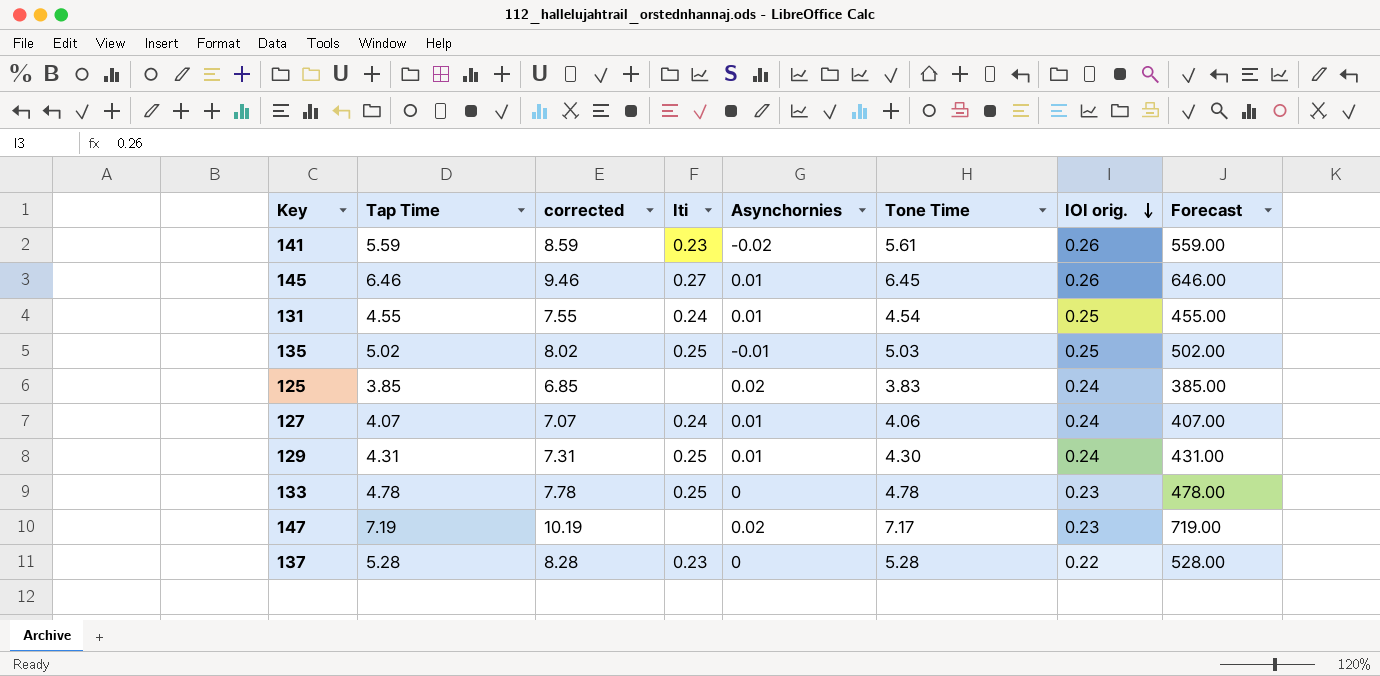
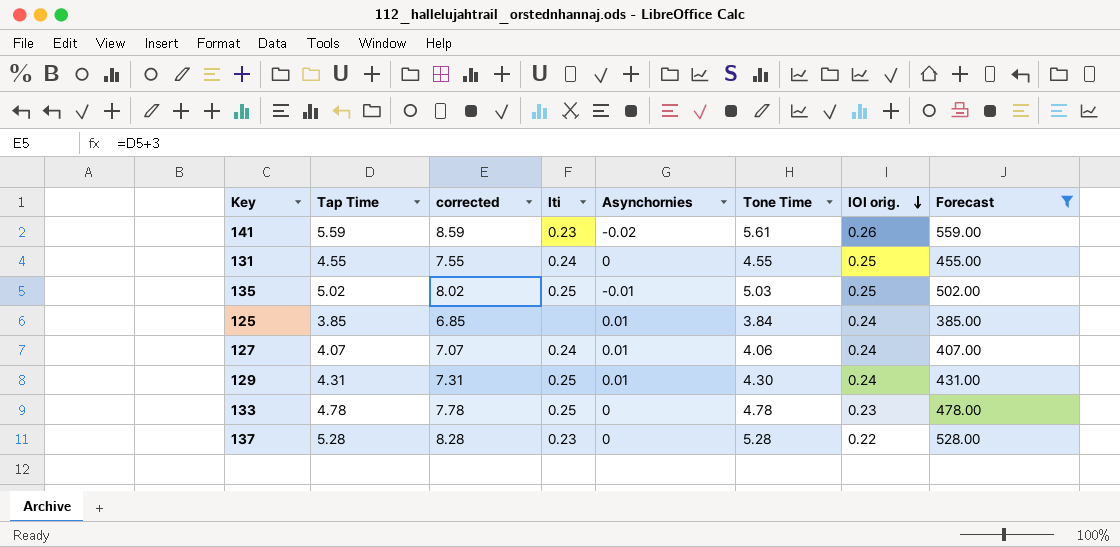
filter: none -> Forecast <= 559.00
131 | Asynchornies: 0.01 -> 0
131 | Tone Time: 4.54 -> 4.55
125 | Asynchornies: 0.02 -> 0.01
125 | Tone Time: 3.83 -> 3.84

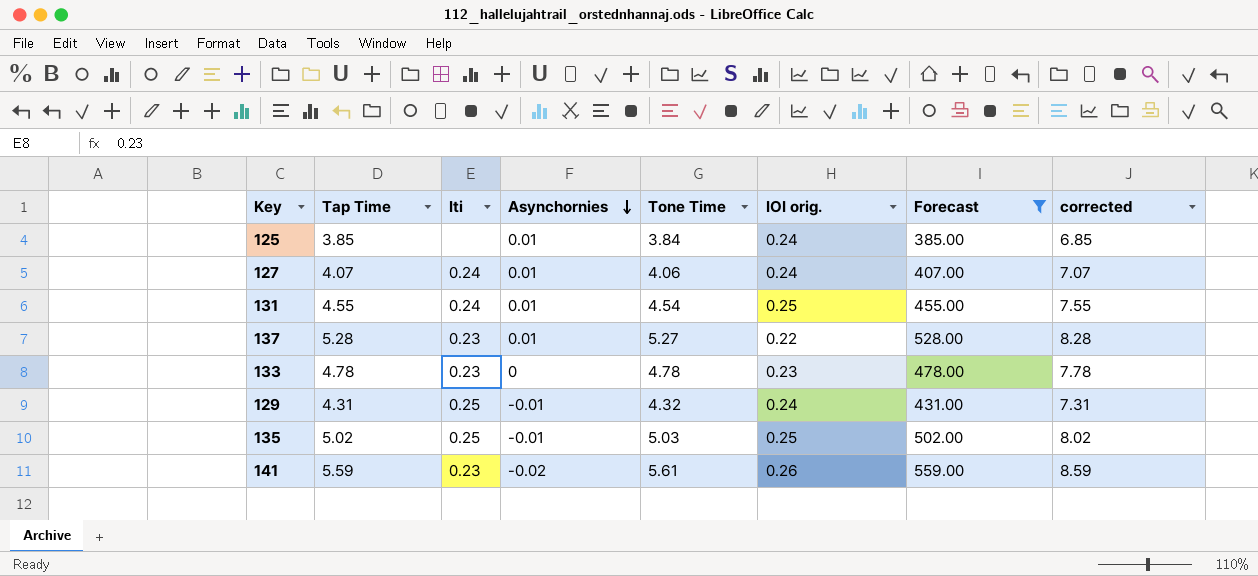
row order: IOI orig. descending -> Asynchornies descending
column corrected | position: 3 -> 8
131 | Asynchornies: 0 -> 0.01
131 | Tone Time: 4.55 -> 4.54
137 | Asynchornies: 0 -> 0.01
137 | Tone Time: 5.28 -> 5.27
133 | Iti: 0.25 -> 0.23
129 | Asynchornies: 0.01 -> -0.01
129 | Tone Time: 4.30 -> 4.32

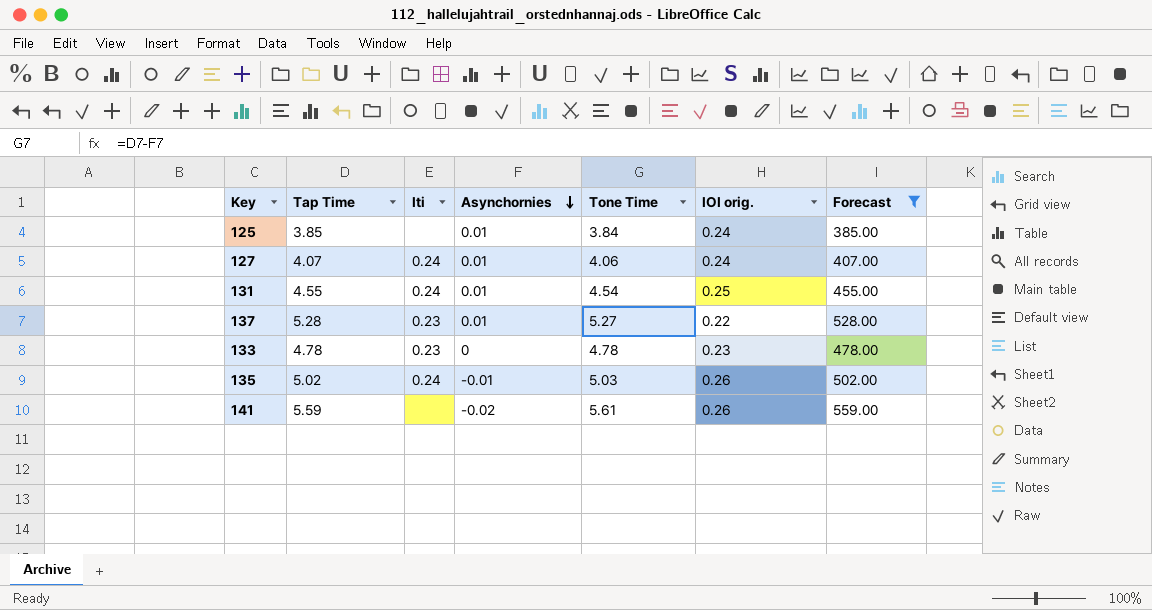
column corrected | formula: [Tap Time] + 3 -> none
row 129: 4.31 | 0.25 | -0.01 | 4.32 | 0.24 | 431.00 | 7.31 -> none
135 | Iti: 0.25 -> 0.24
135 | IOI orig.: 0.25 -> 0.26
141 | Iti: 0.23 -> none

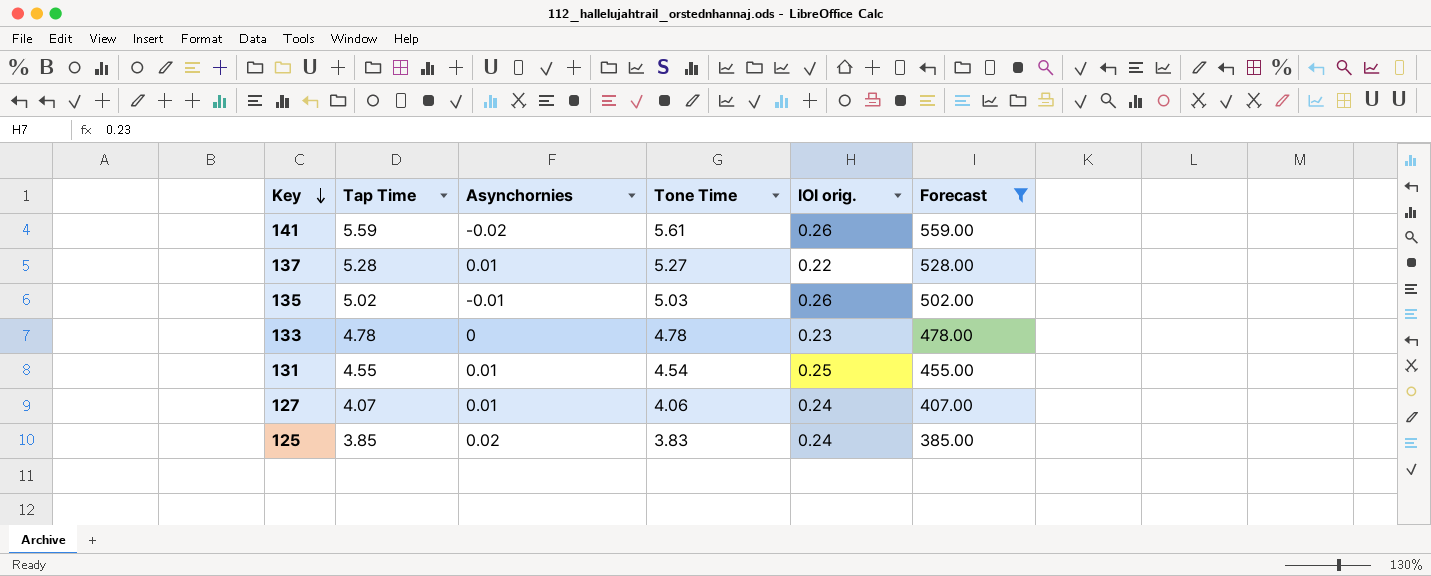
row order: Asynchornies descending -> Key descending
column Iti | position: 3 -> none
125 | Asynchornies: 0.01 -> 0.02
125 | Tone Time: 3.84 -> 3.83

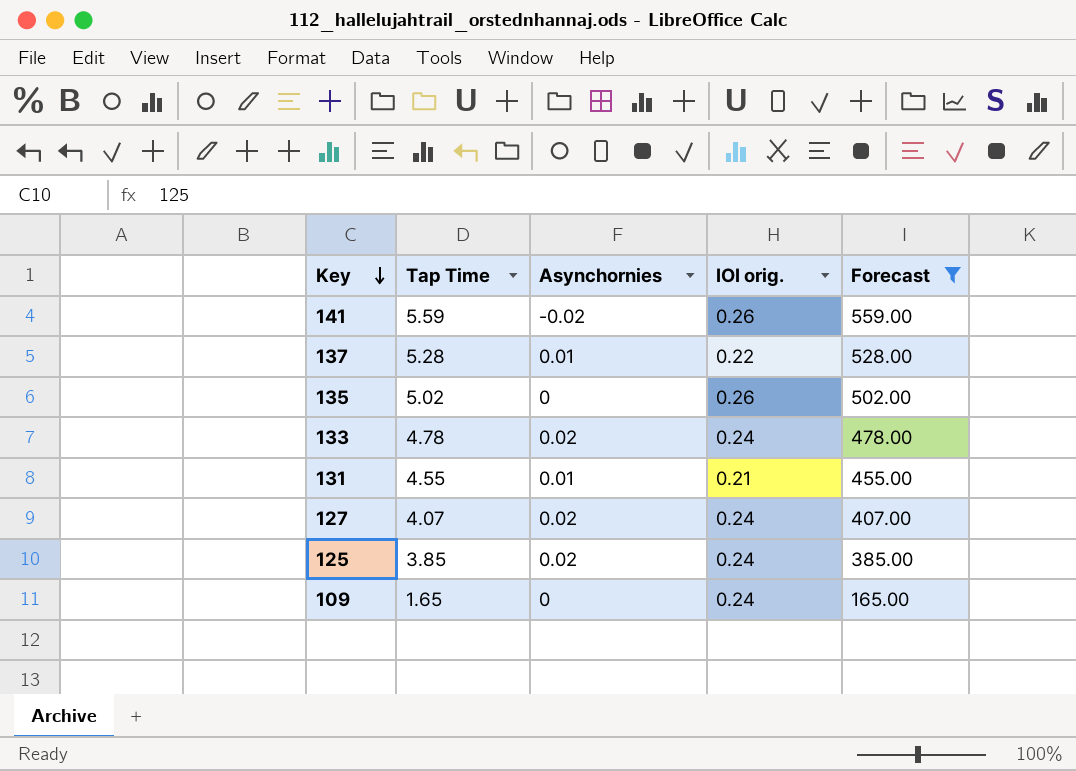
column Tone Time | formula: [Tap Time] - [Asynchornies] -> none
135 | Asynchornies: -0.01 -> 0
133 | Asynchornies: 0 -> 0.02
133 | IOI orig.: 0.23 -> 0.24
131 | IOI orig.: 0.25 -> 0.21
127 | Asynchornies: 0.01 -> 0.02
row 109: none -> 1.65 | 0 | 0.24 | 165.00

